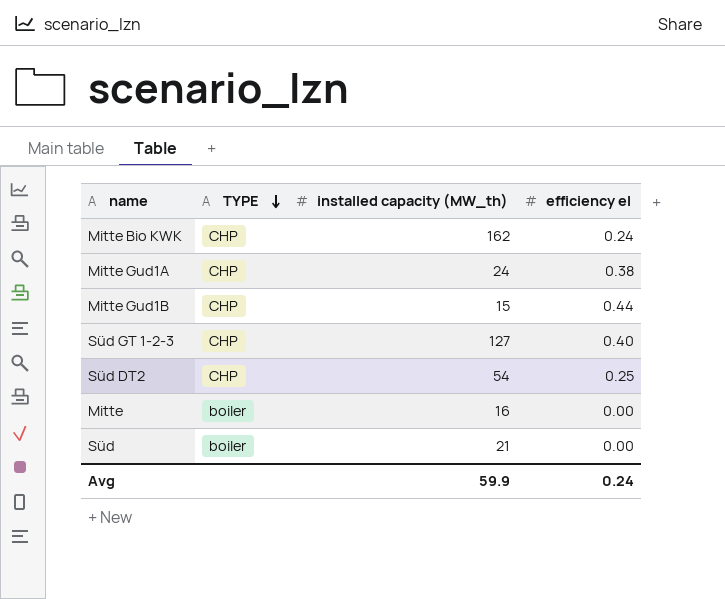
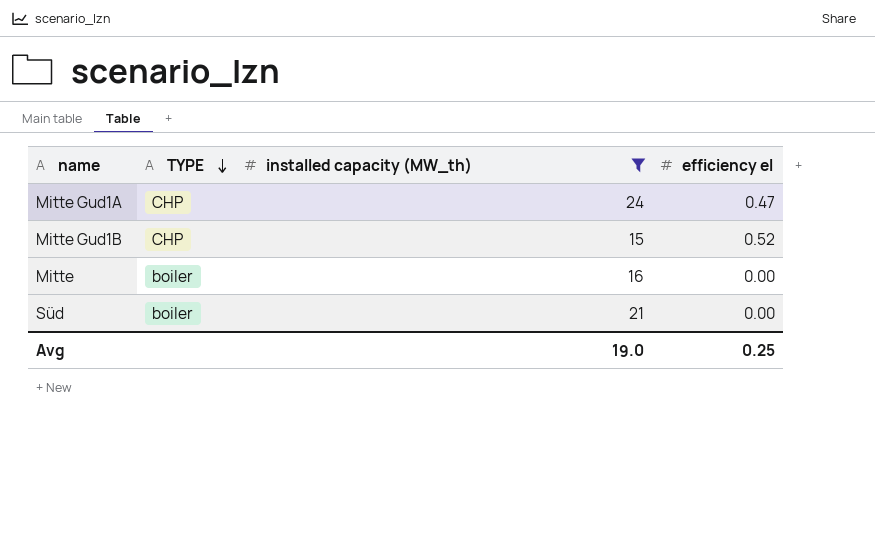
filter: none -> installed capacity (MW_th) <= 24
Mitte Gud1A | efficiency el: 0.38 -> 0.47
Mitte Gud1B | efficiency el: 0.44 -> 0.52
Avg | installed capacity (MW_th): 59.9 -> 19.0
Avg | efficiency el: 0.24 -> 0.25

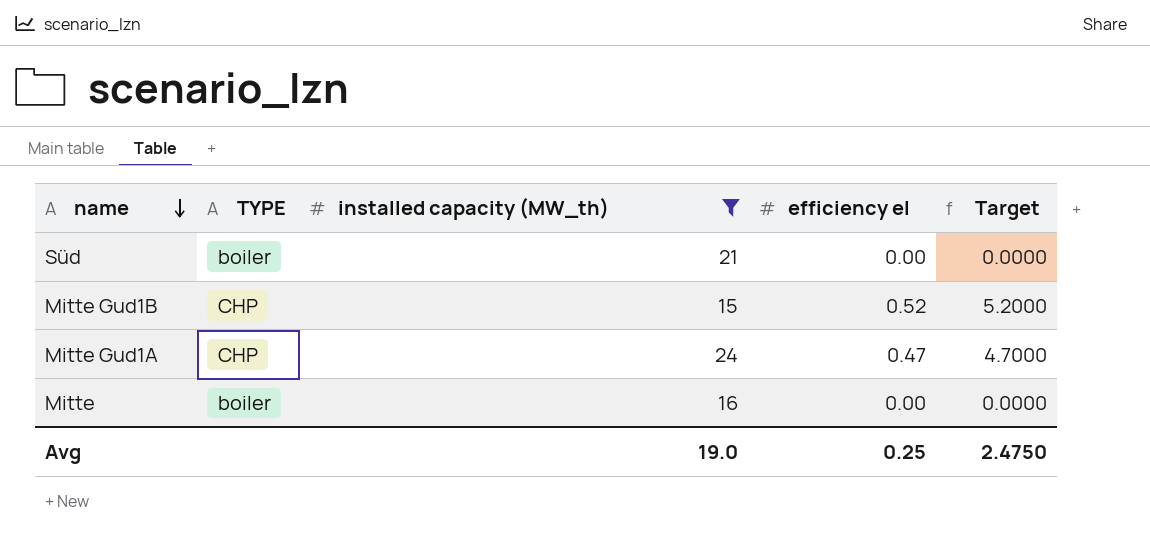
row order: TYPE descending -> name descending
column Target | formula: none -> [efficiency el] * 10

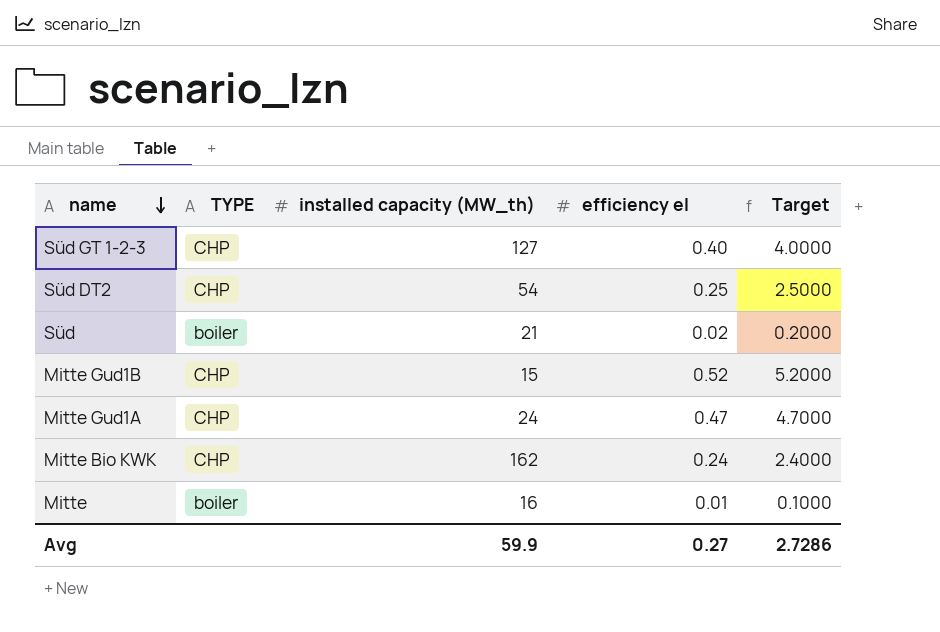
filter: installed capacity (MW_th) <= 24 -> none
Süd | efficiency el: 0.00 -> 0.02
Süd | Target: 0.0000 -> 0.2000
Mitte | efficiency el: 0.00 -> 0.01
Mitte | Target: 0.0000 -> 0.1000
Avg | installed capacity (MW_th): 19.0 -> 59.9
Avg | efficiency el: 0.25 -> 0.27
Avg | Target: 2.4750 -> 2.7286

